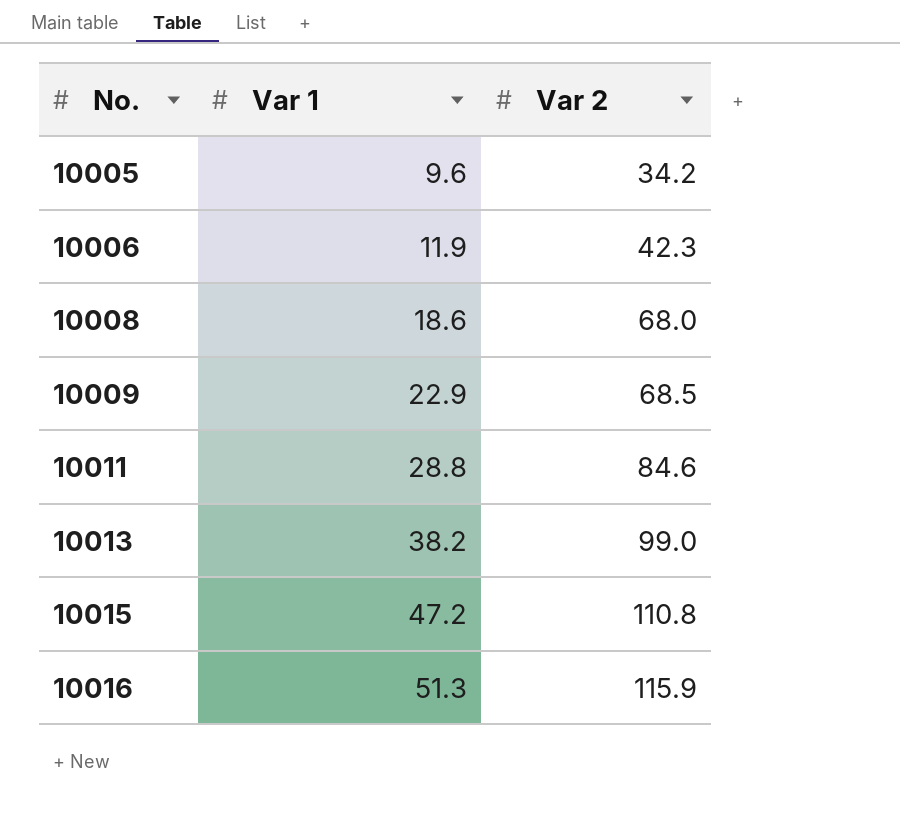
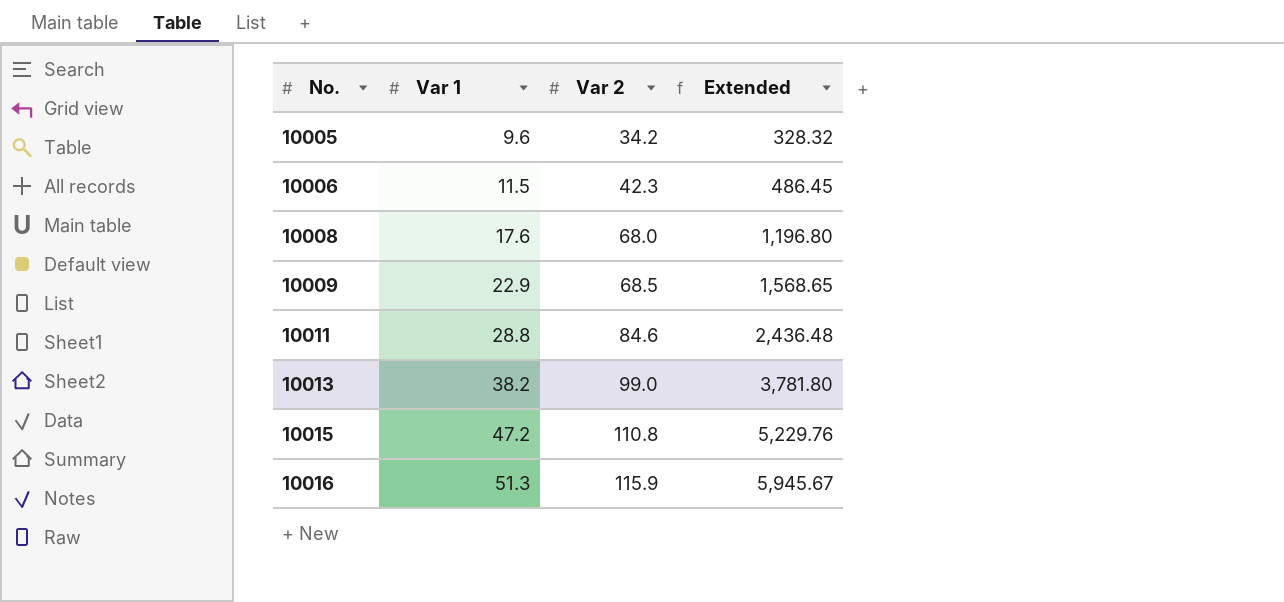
column Extended | formula: none -> [Var 1] * [Var 2]
10006 | Var 1: 11.9 -> 11.5
10008 | Var 1: 18.6 -> 17.6

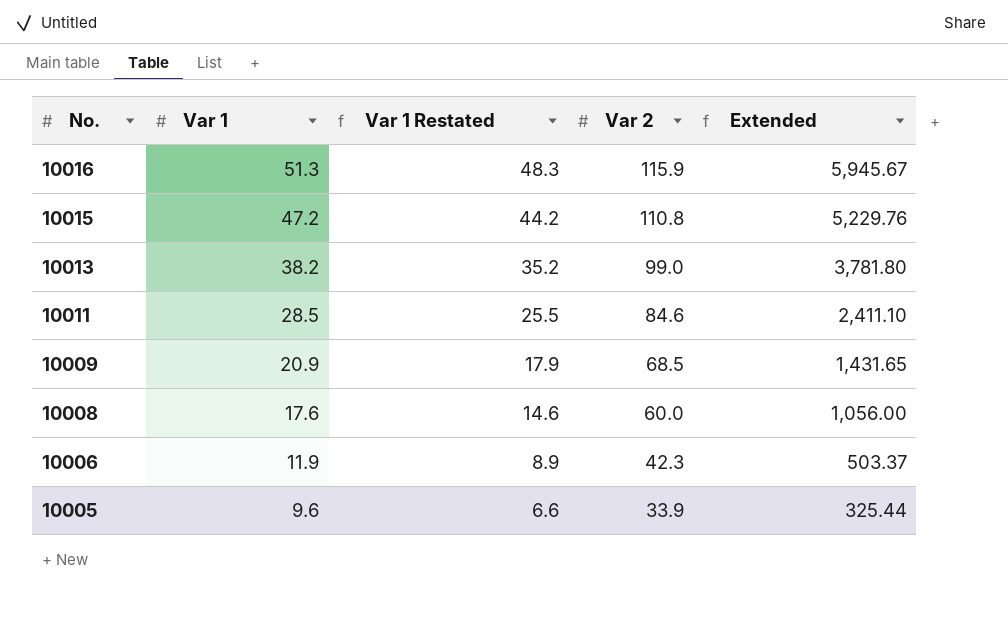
row order: No. ascending -> No. descending
column Var 1 Restated | formula: none -> [Var 1] - 3
10011 | Var 1: 28.8 -> 28.5
10011 | Extended: 2,436.48 -> 2,411.10
10009 | Var 1: 22.9 -> 20.9
10009 | Extended: 1,568.65 -> 1,431.65
10008 | Var 2: 68.0 -> 60.0
10008 | Extended: 1,196.80 -> 1,056.00
10006 | Var 1: 11.5 -> 11.9
10006 | Extended: 486.45 -> 503.37
10005 | Var 2: 34.2 -> 33.9
10005 | Extended: 328.32 -> 325.44

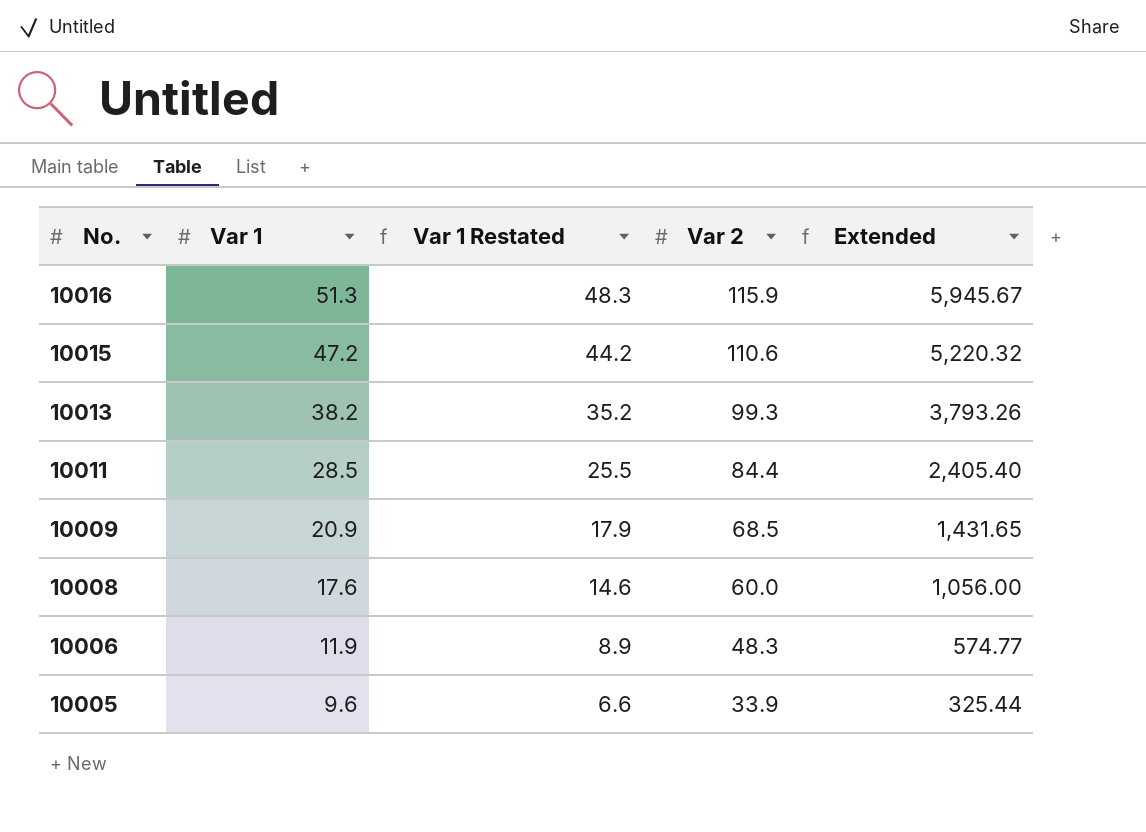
10015 | Var 2: 110.8 -> 110.6
10015 | Extended: 5,229.76 -> 5,220.32
10013 | Var 2: 99.0 -> 99.3
10013 | Extended: 3,781.80 -> 3,793.26
10011 | Var 2: 84.6 -> 84.4
10011 | Extended: 2,411.10 -> 2,405.40
10006 | Var 2: 42.3 -> 48.3
10006 | Extended: 503.37 -> 574.77

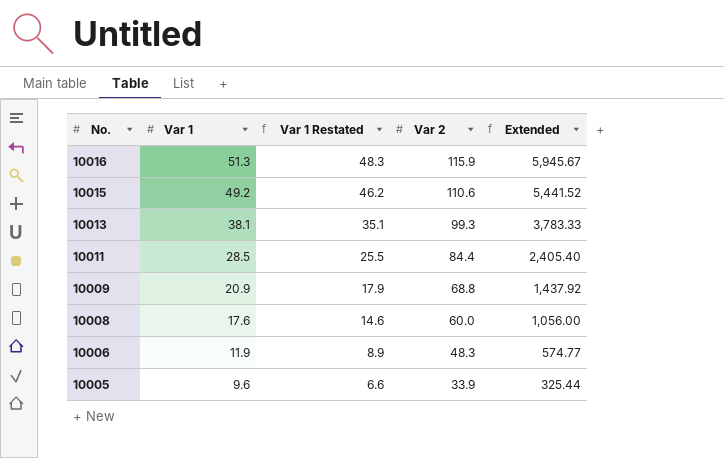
10015 | Var 1: 47.2 -> 49.2
10015 | Var 1 Restated: 44.2 -> 46.2
10015 | Extended: 5,220.32 -> 5,441.52
10013 | Var 1: 38.2 -> 38.1
10013 | Var 1 Restated: 35.2 -> 35.1
10013 | Extended: 3,793.26 -> 3,783.33
10009 | Var 2: 68.5 -> 68.8
10009 | Extended: 1,431.65 -> 1,437.92

